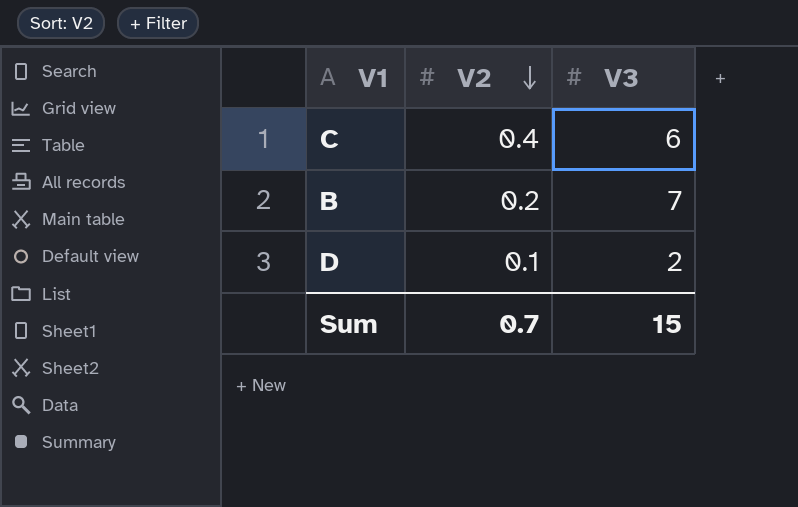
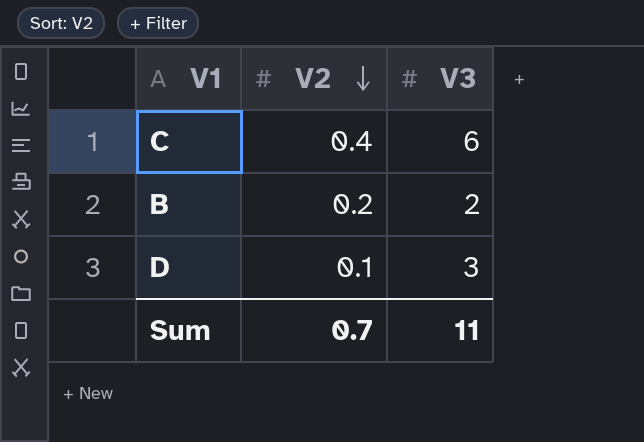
B | V3: 7 -> 2
D | V3: 2 -> 3
Sum | V3: 15 -> 11

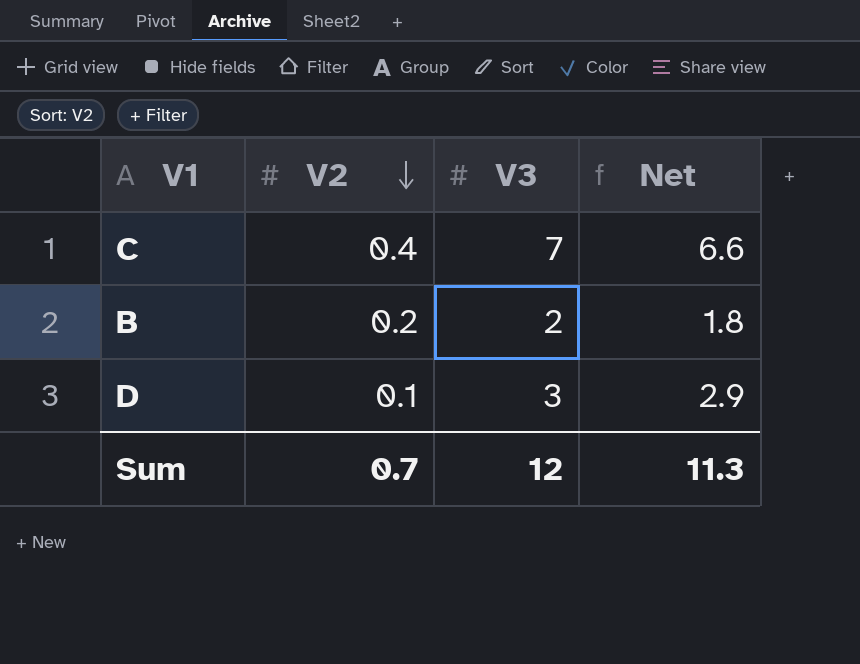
column Net | formula: none -> [V3] - [V2]
C | V3: 6 -> 7
Sum | V3: 11 -> 12

